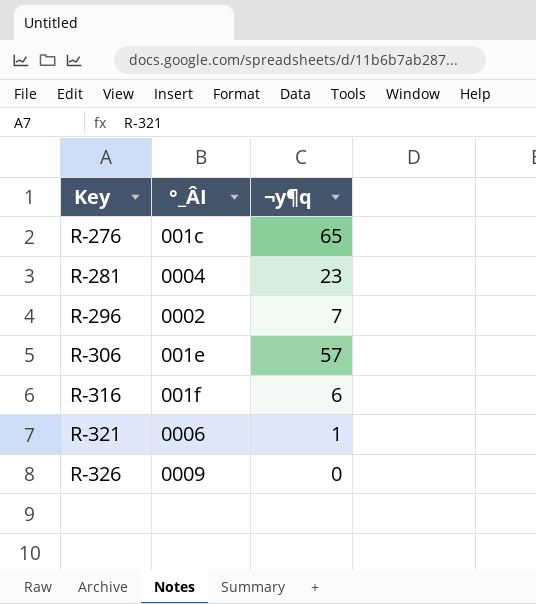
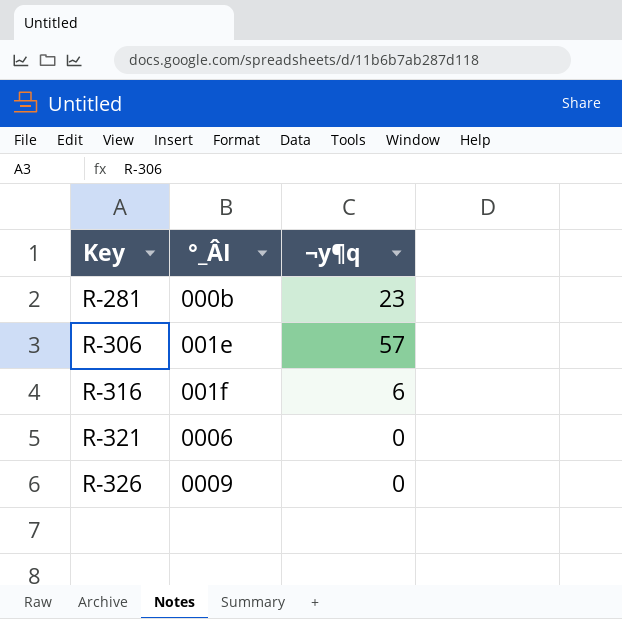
row R-276: 001c | 65 -> none
row R-296: 0002 | 7 -> none
R-281 | °_ÂI: 0004 -> 000b
R-321 | ¬y¶q: 1 -> 0

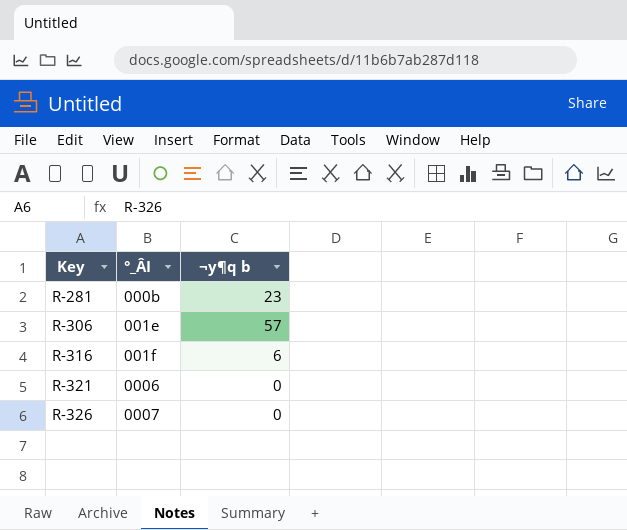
column name: ¬y¶q -> ¬y¶q b
R-326 | °_ÂI: 0009 -> 0007

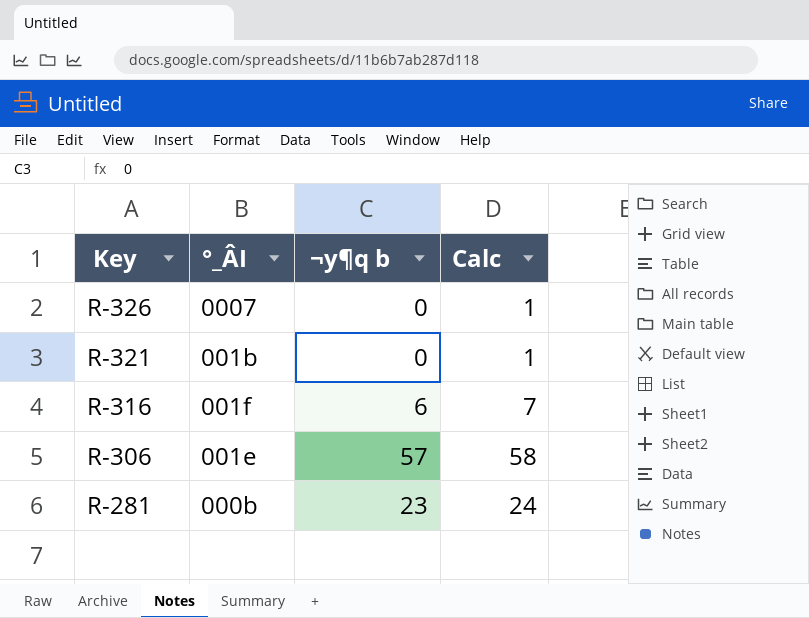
row order: Key ascending -> Key descending
column Calc | formula: none -> [¬y¶q b] + 1
R-321 | °_ÂI: 0006 -> 001b

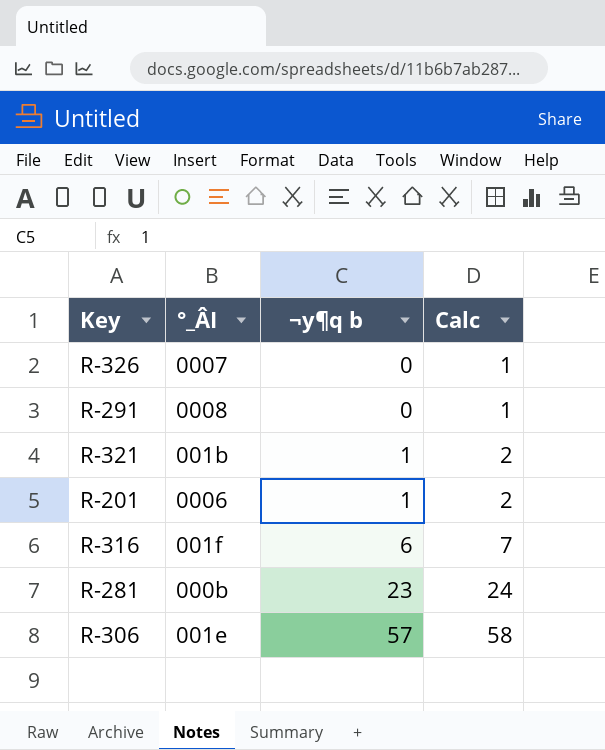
row order: Key descending -> ¬y¶q b ascending
row R-291: none -> 0008 | 0 | 1
R-321 | ¬y¶q b: 0 -> 1
R-321 | Calc: 1 -> 2
row R-201: none -> 0006 | 1 | 2

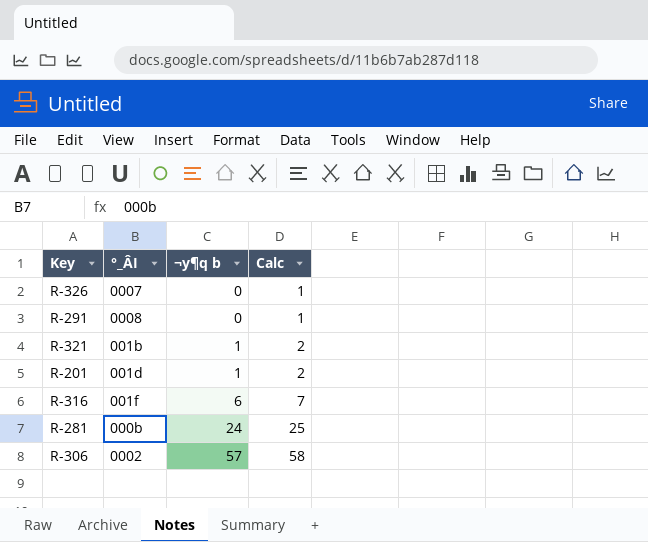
R-201 | °_ÂI: 0006 -> 001d
R-281 | ¬y¶q b: 23 -> 24
R-281 | Calc: 24 -> 25
R-306 | °_ÂI: 001e -> 0002

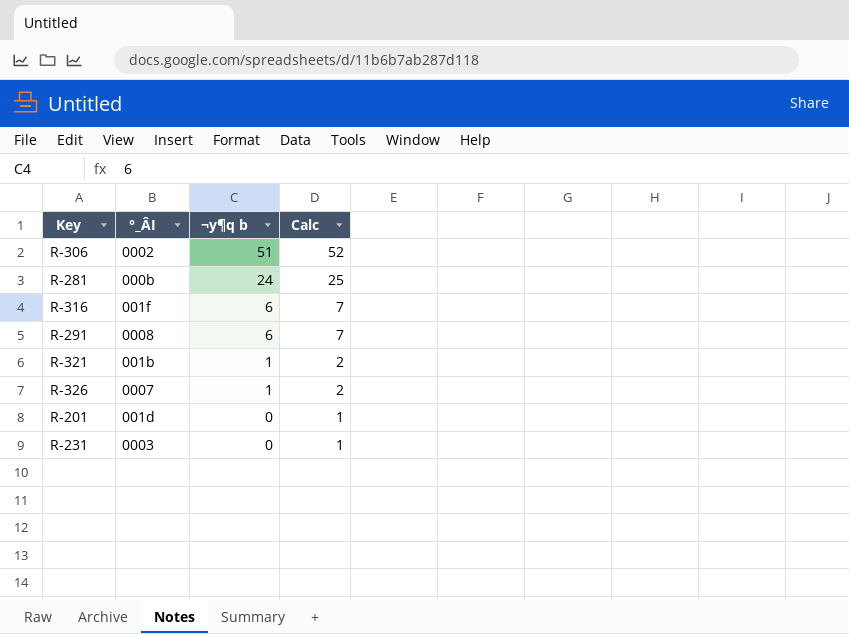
row order: ¬y¶q b ascending -> ¬y¶q b descending
R-306 | ¬y¶q b: 57 -> 51
R-306 | Calc: 58 -> 52
R-291 | ¬y¶q b: 0 -> 6
R-291 | Calc: 1 -> 7
R-326 | ¬y¶q b: 0 -> 1
R-326 | Calc: 1 -> 2
R-201 | ¬y¶q b: 1 -> 0
R-201 | Calc: 2 -> 1
row R-231: none -> 0003 | 0 | 1

